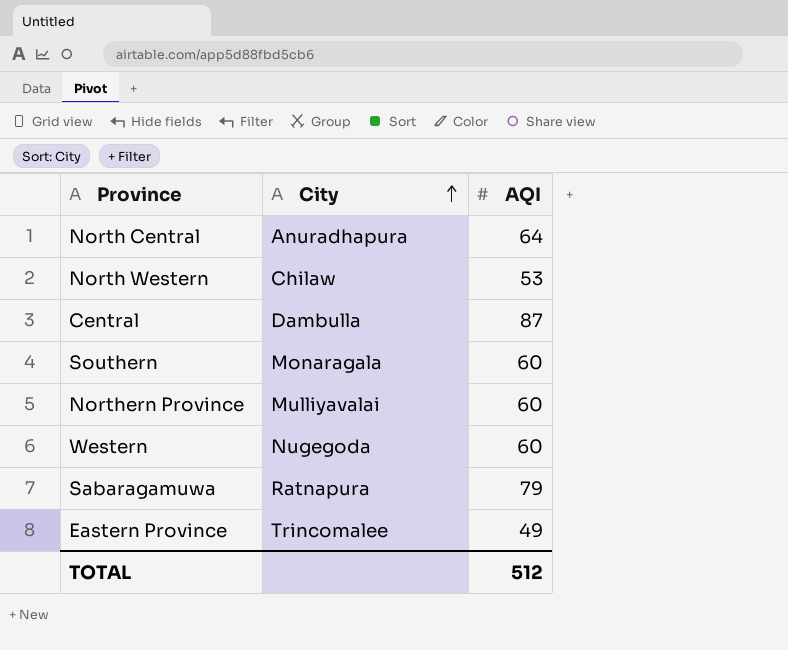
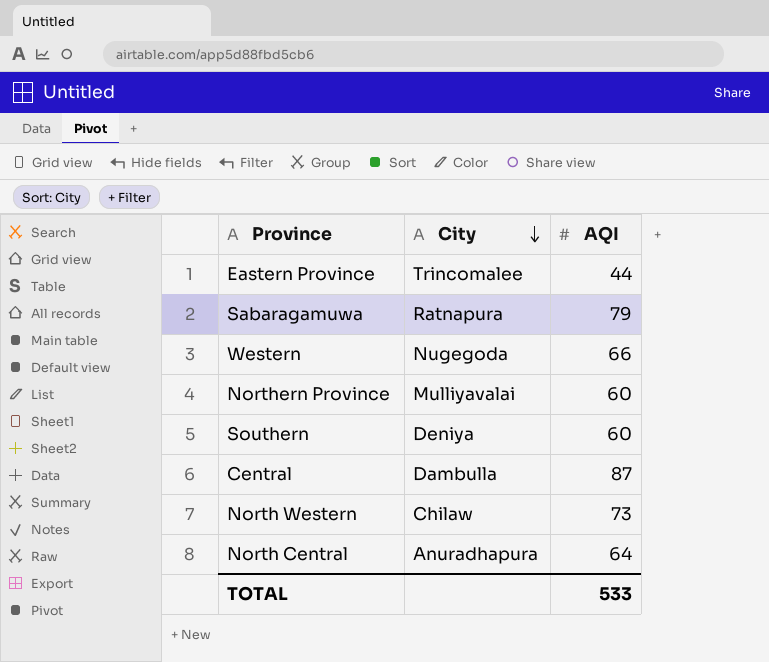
row order: City ascending -> City descending
Eastern Province | AQI: 49 -> 44
Western | AQI: 60 -> 66
Southern | City: Monaragala -> Deniya
North Western | AQI: 53 -> 73
TOTAL | AQI: 512 -> 533

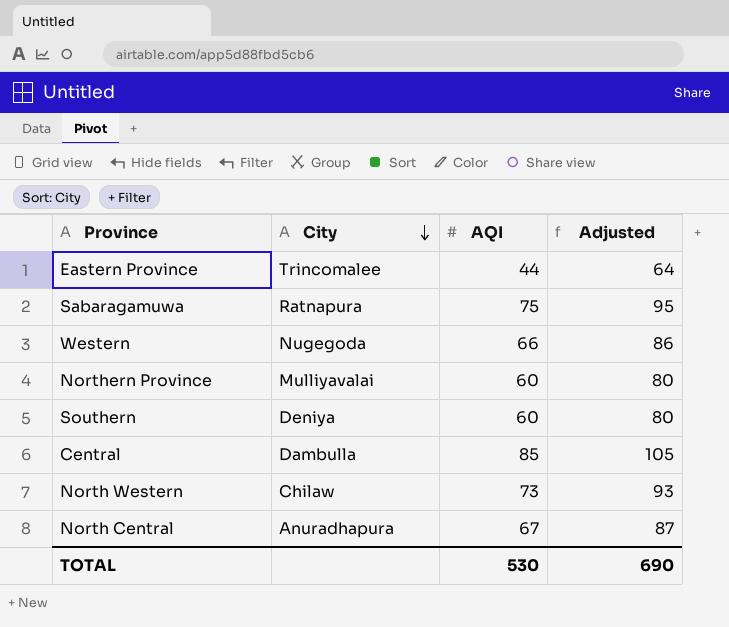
column Adjusted | formula: none -> [AQI] + 20
Sabaragamuwa | AQI: 79 -> 75
Central | AQI: 87 -> 85
North Central | AQI: 64 -> 67
TOTAL | AQI: 533 -> 530

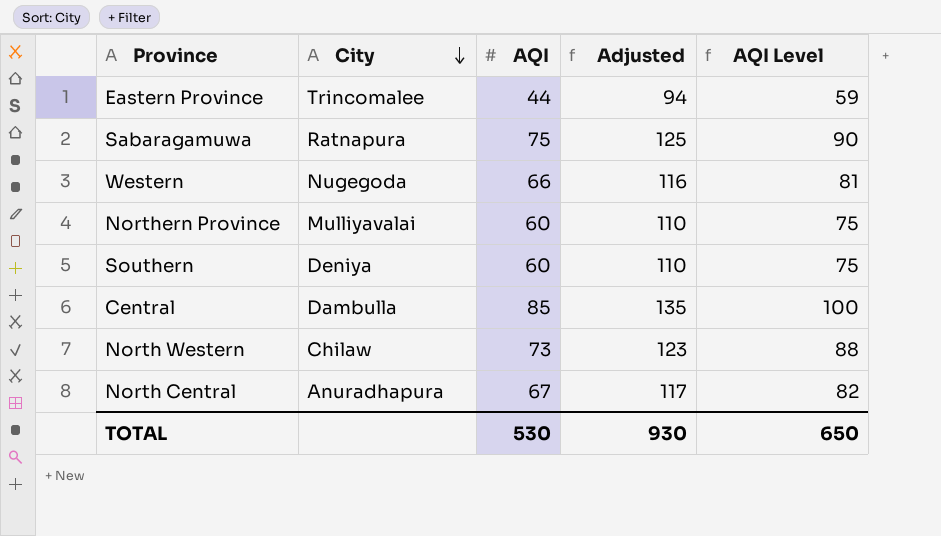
column Adjusted | formula: [AQI] + 20 -> [AQI] + 50
column AQI Level | formula: none -> [AQI] + 15
TOTAL | Adjusted: 690 -> 930

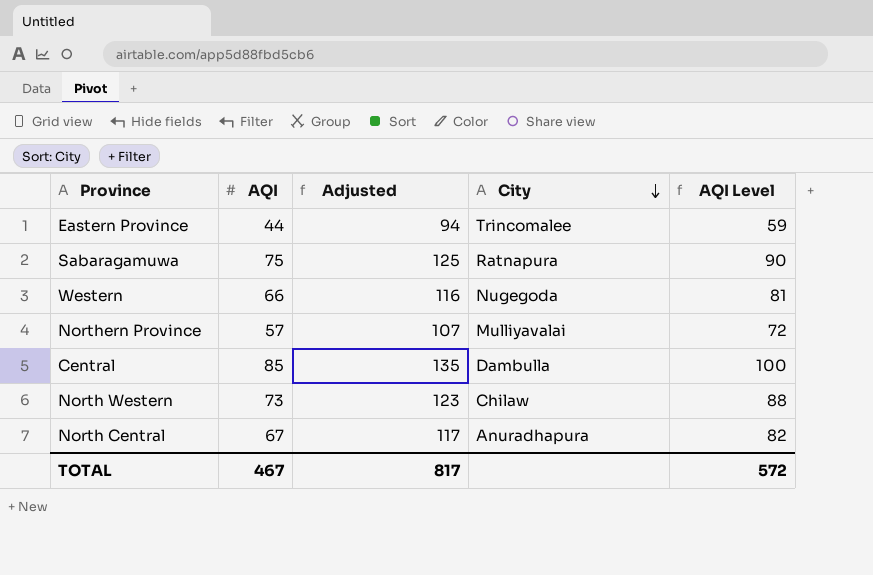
column City | position: 2 -> 4
row Southern: Deniya | 60 | 110 | 75 -> none
Northern Province | AQI: 60 -> 57
Northern Province | Adjusted: 110 -> 107
Northern Province | AQI Level: 75 -> 72
TOTAL | AQI: 530 -> 467
TOTAL | Adjusted: 930 -> 817
TOTAL | AQI Level: 650 -> 572

